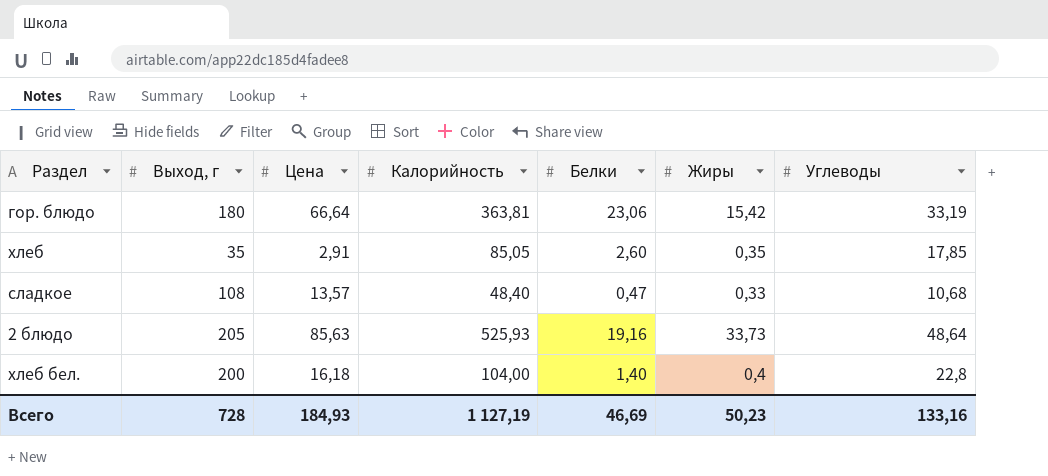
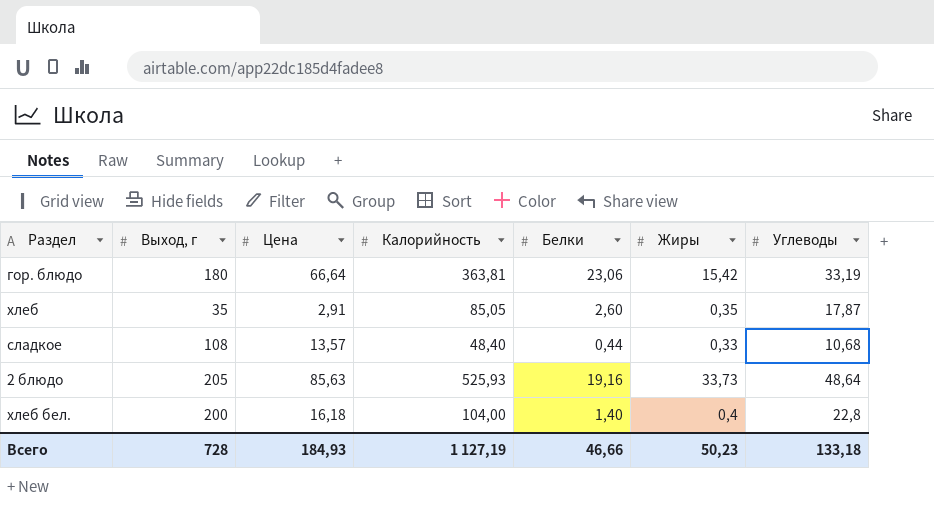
хлеб | Углеводы: 17,85 -> 17,87
сладкое | Белки: 0,47 -> 0,44
Всего | Белки: 46,69 -> 46,66
Всего | Углеводы: 133,16 -> 133,18

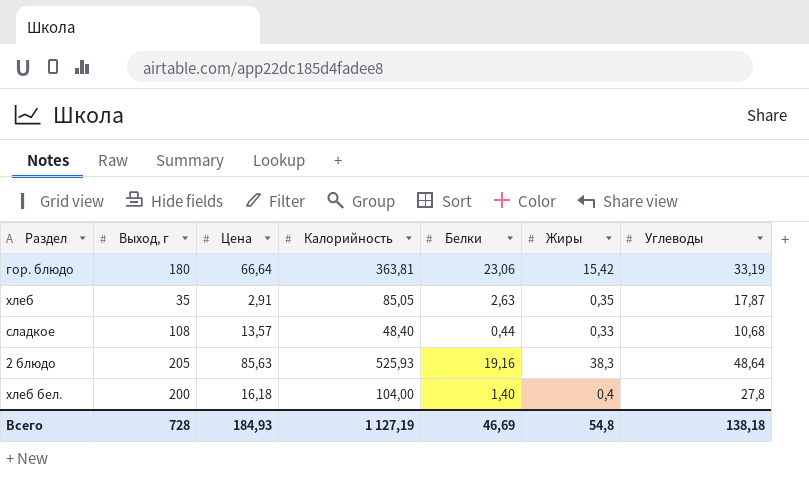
хлеб | Белки: 2,60 -> 2,63
2 блюдо | Жиры: 33,73 -> 38,3
хлеб бел. | Углеводы: 22,8 -> 27,8
Всего | Белки: 46,66 -> 46,69
Всего | Жиры: 50,23 -> 54,8
Всего | Углеводы: 133,18 -> 138,18

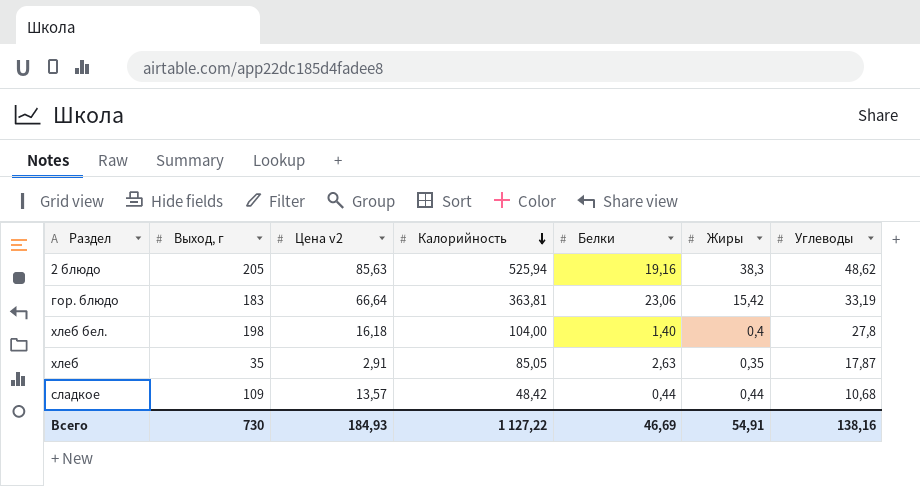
row order: none -> Калорийность descending
column name: Цена -> Цена v2
2 блюдо | Калорийность: 525,93 -> 525,94
2 блюдо | Углеводы: 48,64 -> 48,62
гор. блюдо | Выход, г: 180 -> 183
хлеб бел. | Выход, г: 200 -> 198
сладкое | Выход, г: 108 -> 109
сладкое | Калорийность: 48,40 -> 48,42
сладкое | Жиры: 0,33 -> 0,44
Всего | Выход, г: 728 -> 730
Всего | Калорийность: 1 127,19 -> 1 127,22
Всего | Жиры: 54,8 -> 54,91
Всего | Углеводы: 138,18 -> 138,16

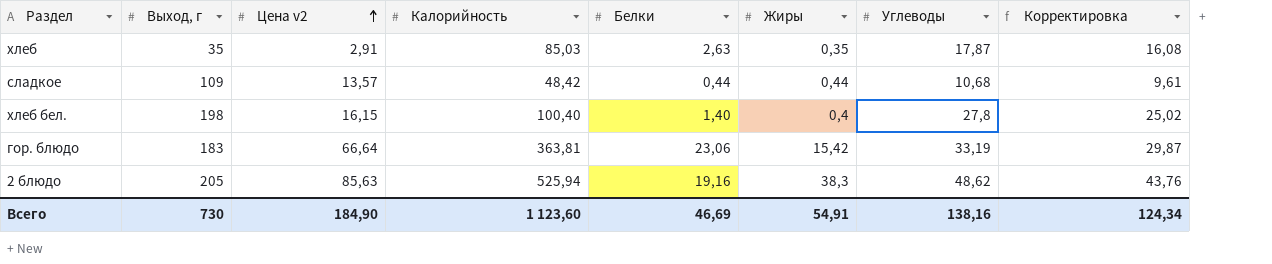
row order: Калорийность descending -> Цена v2 ascending
column Корректировка | formula: none -> [Углеводы] * 0,9
хлеб | Калорийность: 85,05 -> 85,03
хлеб бел. | Цена v2: 16,18 -> 16,15
хлеб бел. | Калорийность: 104,00 -> 100,40
Всего | Цена v2: 184,93 -> 184,90
Всего | Калорийность: 1 127,22 -> 1 123,60

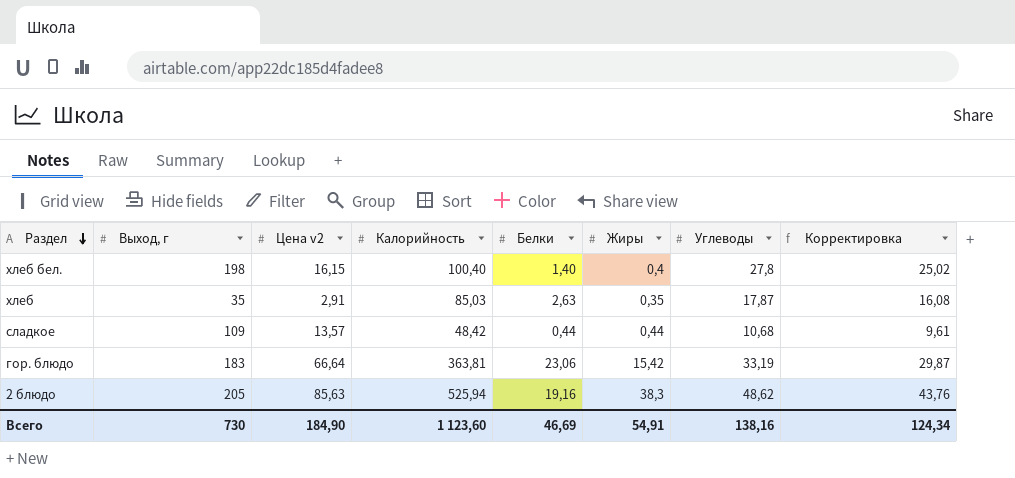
row order: Цена v2 ascending -> Раздел descending

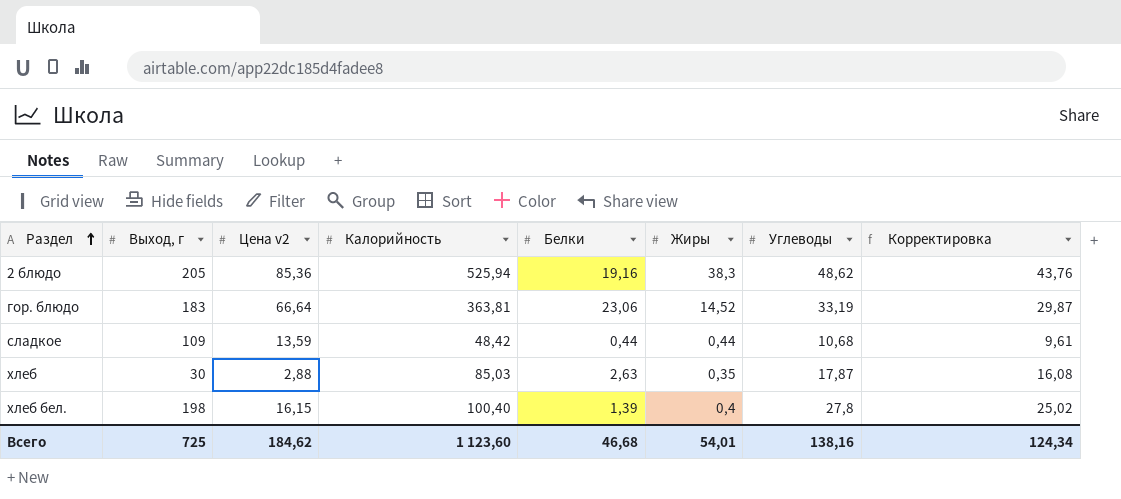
row order: Раздел descending -> Раздел ascending
2 блюдо | Цена v2: 85,63 -> 85,36
гор. блюдо | Жиры: 15,42 -> 14,52
сладкое | Цена v2: 13,57 -> 13,59
хлеб | Выход, г: 35 -> 30
хлеб | Цена v2: 2,91 -> 2,88
хлеб бел. | Белки: 1,40 -> 1,39
Всего | Выход, г: 730 -> 725
Всего | Цена v2: 184,90 -> 184,62
Всего | Белки: 46,69 -> 46,68
Всего | Жиры: 54,91 -> 54,01

